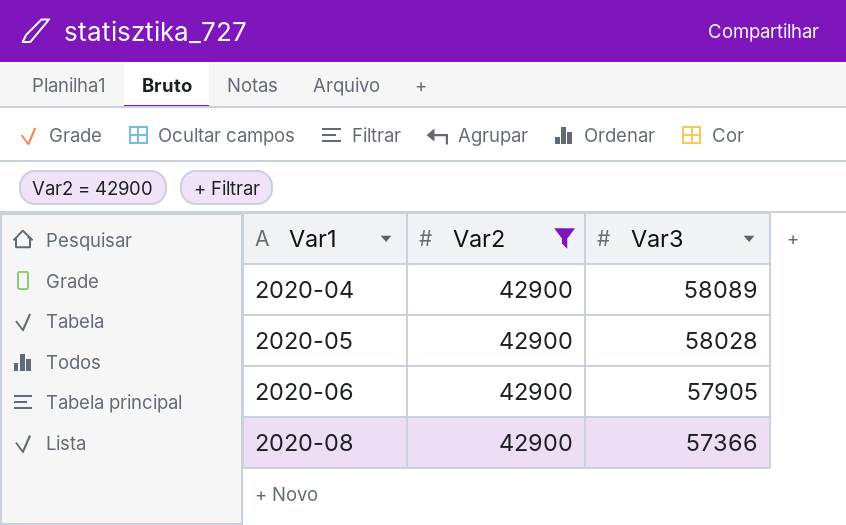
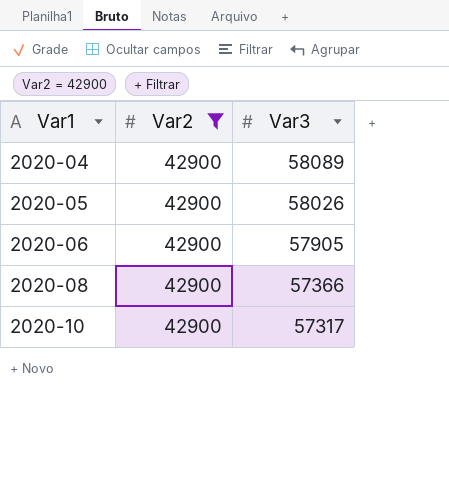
2020-05 | Var3: 58028 -> 58026
row 2020-10: none -> 42900 | 57317

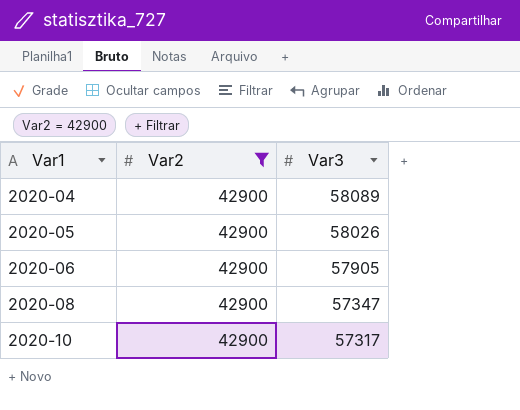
2020-08 | Var3: 57366 -> 57347

